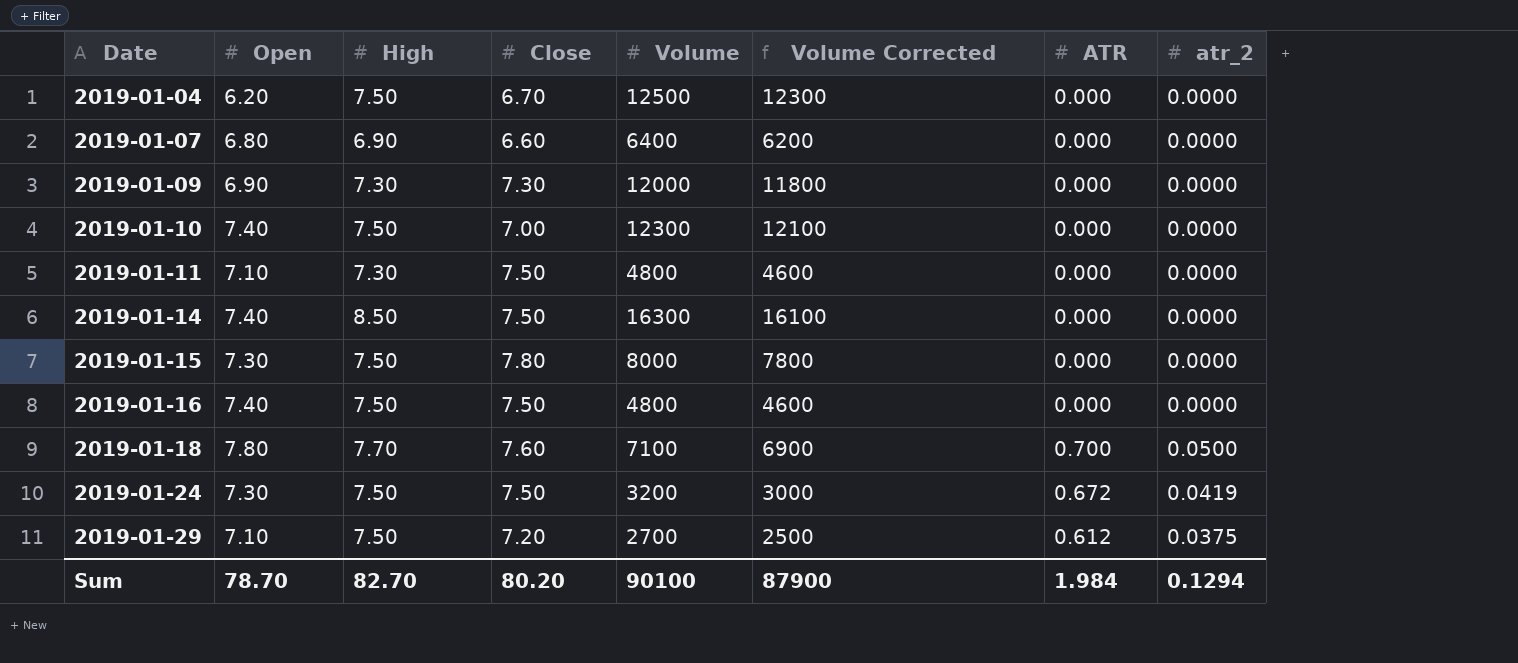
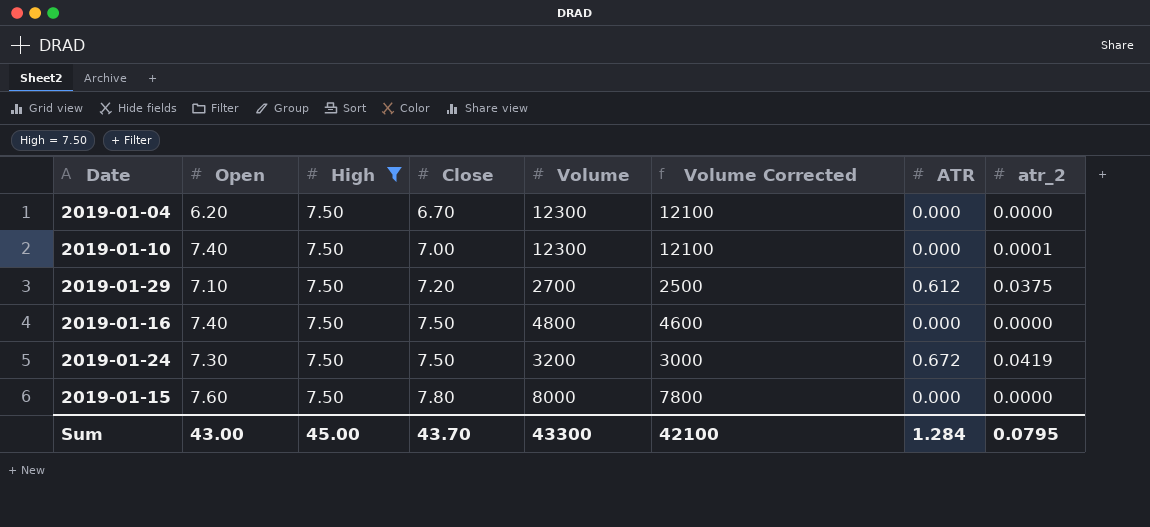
filter: none -> High = 7.50
row order: Date ascending -> Close ascending
2019-01-04 | Volume: 12500 -> 12300
2019-01-04 | Volume Corrected: 12300 -> 12100
2019-01-10 | atr_2: 0.0000 -> 0.0001
2019-01-15 | Open: 7.30 -> 7.60
Sum | Open: 78.70 -> 43.00
Sum | High: 82.70 -> 45.00
Sum | Close: 80.20 -> 43.70
Sum | Volume: 90100 -> 43300
Sum | Volume Corrected: 87900 -> 42100
Sum | ATR: 1.984 -> 1.284
Sum | atr_2: 0.1294 -> 0.0795

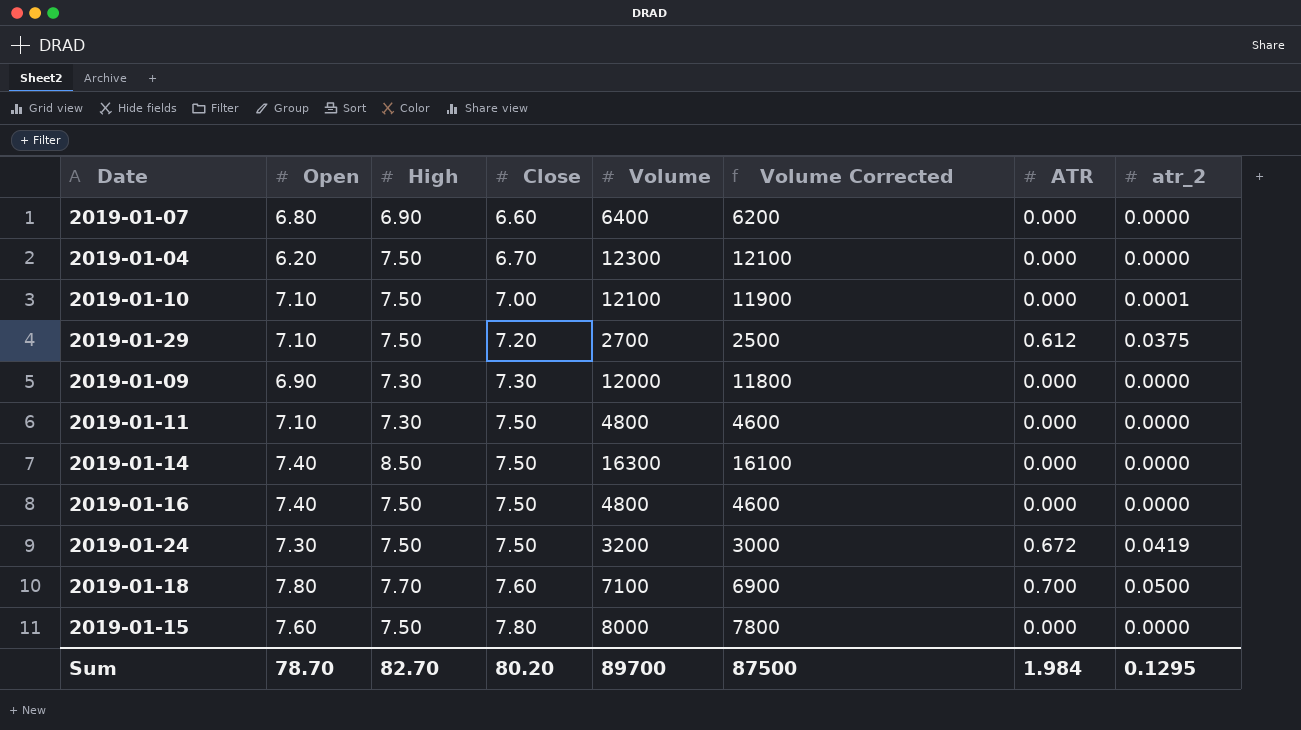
filter: High = 7.50 -> none
2019-01-10 | Open: 7.40 -> 7.10
2019-01-10 | Volume: 12300 -> 12100
2019-01-10 | Volume Corrected: 12100 -> 11900
Sum | Open: 43.00 -> 78.70
Sum | High: 45.00 -> 82.70
Sum | Close: 43.70 -> 80.20
Sum | Volume: 43300 -> 89700
Sum | Volume Corrected: 42100 -> 87500
Sum | ATR: 1.284 -> 1.984
Sum | atr_2: 0.0795 -> 0.1295

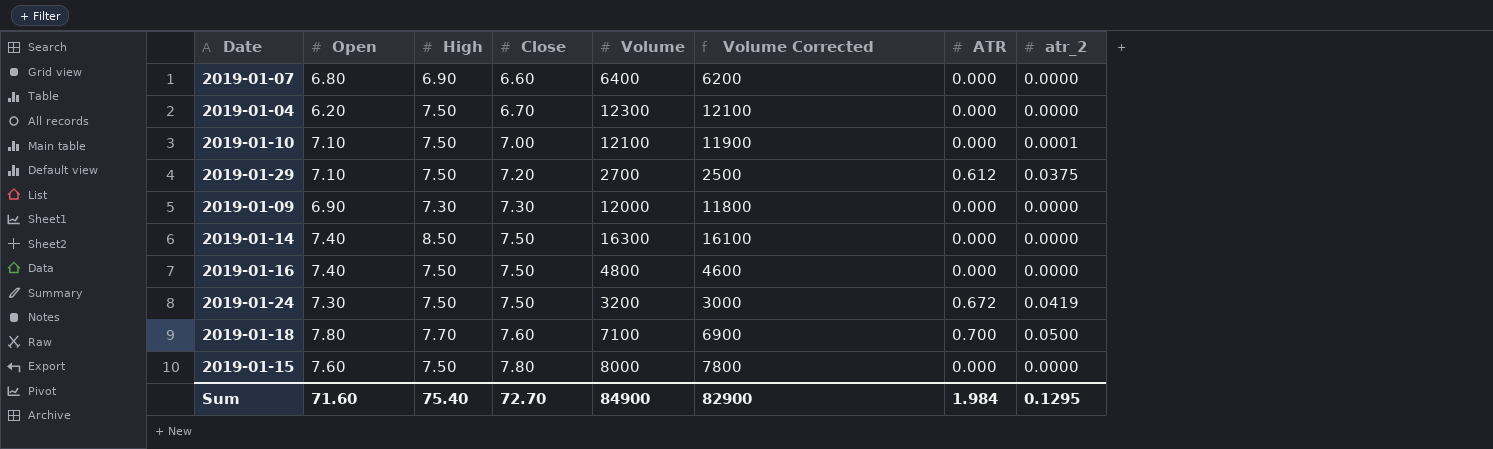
row 2019-01-11: 7.10 | 7.30 | 7.50 | 4800 | 4600 | 0.000 | 0.0000 -> none
Sum | Open: 78.70 -> 71.60
Sum | High: 82.70 -> 75.40
Sum | Close: 80.20 -> 72.70
Sum | Volume: 89700 -> 84900
Sum | Volume Corrected: 87500 -> 82900

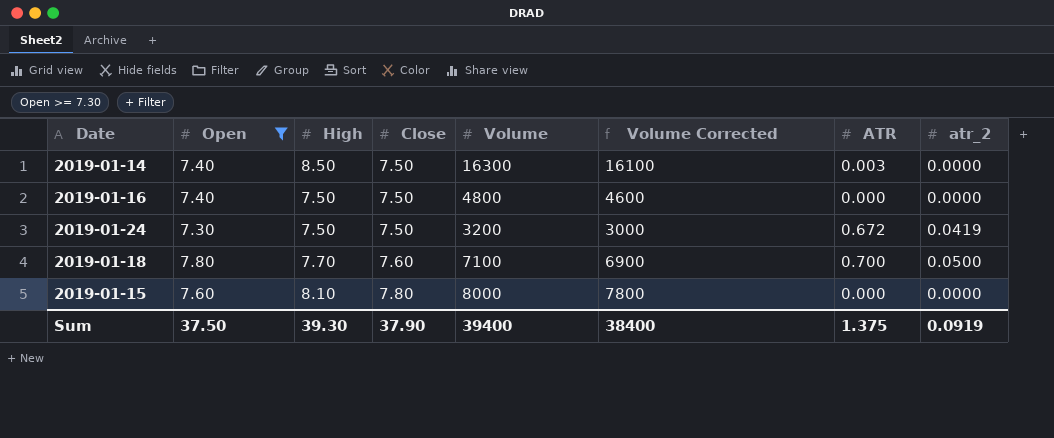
filter: none -> Open >= 7.30
2019-01-14 | ATR: 0.000 -> 0.003
2019-01-15 | High: 7.50 -> 8.10
Sum | Open: 71.60 -> 37.50
Sum | High: 75.40 -> 39.30
Sum | Close: 72.70 -> 37.90
Sum | Volume: 84900 -> 39400
Sum | Volume Corrected: 82900 -> 38400
Sum | ATR: 1.984 -> 1.375
Sum | atr_2: 0.1295 -> 0.0919

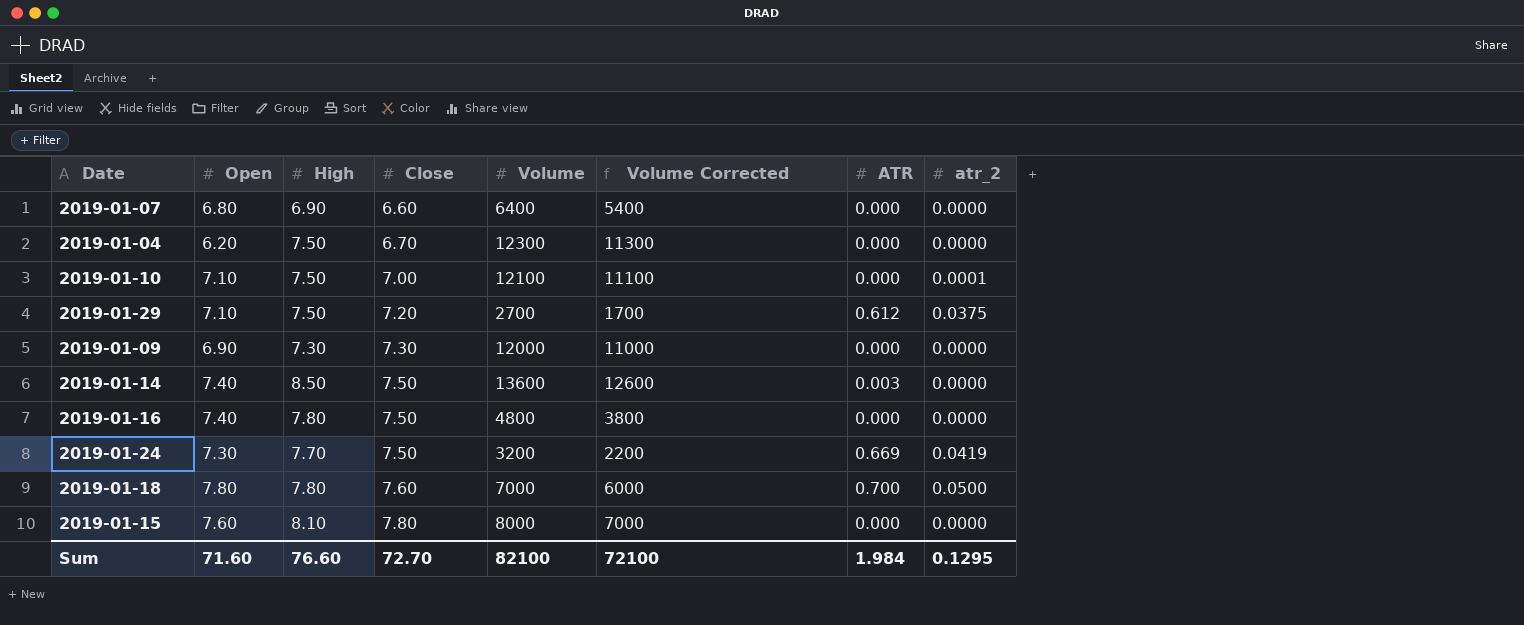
filter: Open >= 7.30 -> none
column Volume Corrected | formula: [Volume] - 200 -> [Volume] - 1000
2019-01-14 | Volume: 16300 -> 13600
2019-01-16 | High: 7.50 -> 7.80
2019-01-24 | High: 7.50 -> 7.70
2019-01-24 | ATR: 0.672 -> 0.669
2019-01-18 | High: 7.70 -> 7.80
2019-01-18 | Volume: 7100 -> 7000
Sum | Open: 37.50 -> 71.60
Sum | High: 39.30 -> 76.60
Sum | Close: 37.90 -> 72.70
Sum | Volume: 39400 -> 82100
Sum | Volume Corrected: 38400 -> 72100
Sum | ATR: 1.375 -> 1.984
Sum | atr_2: 0.0919 -> 0.1295

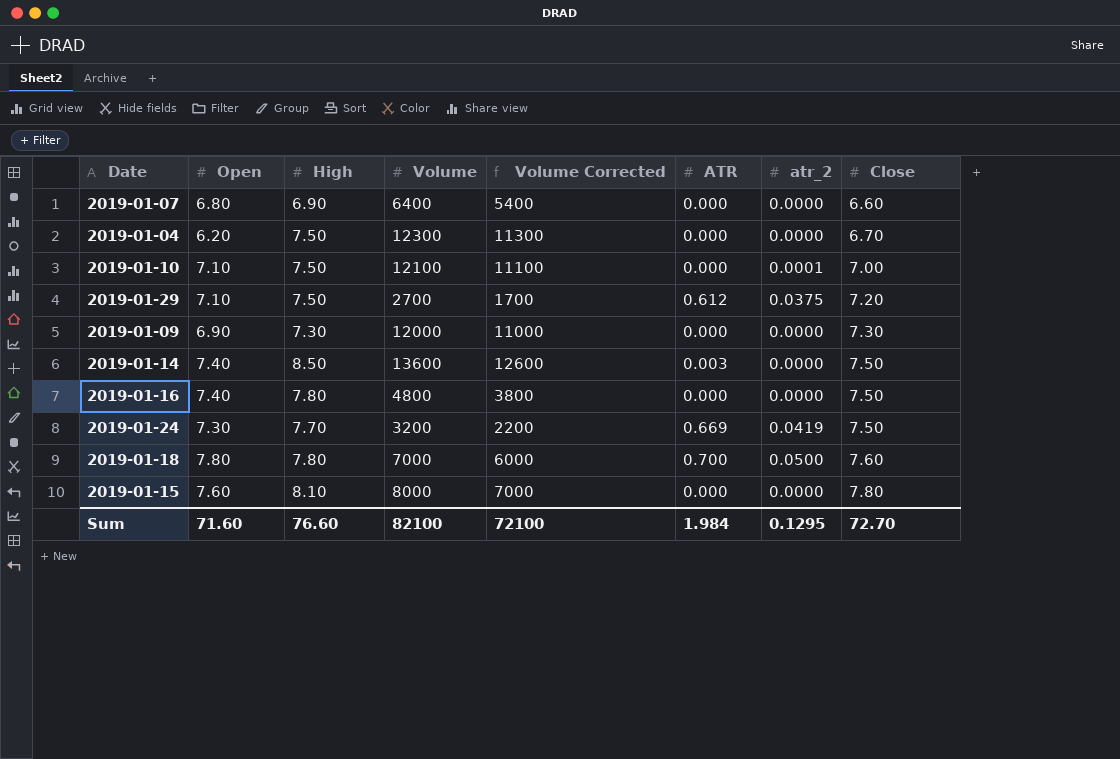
column Close | position: 4 -> 8

